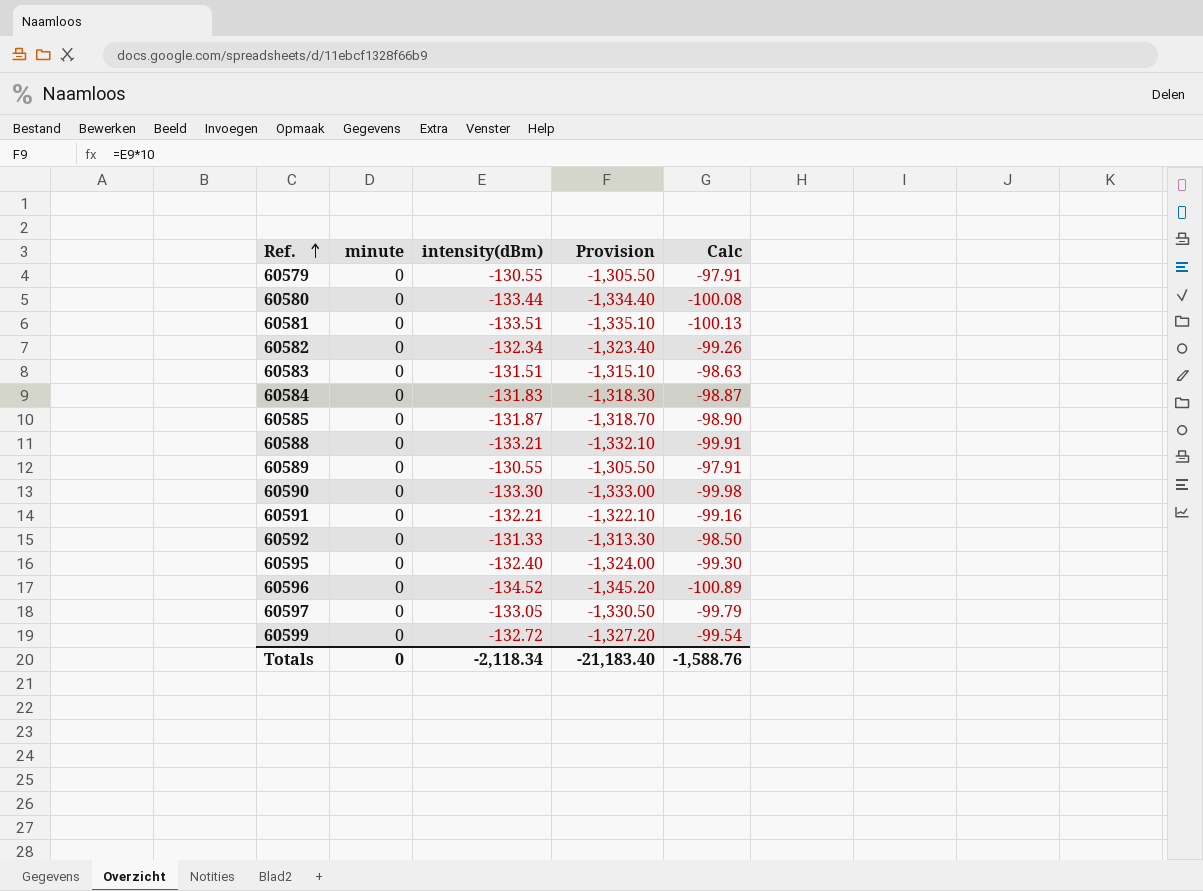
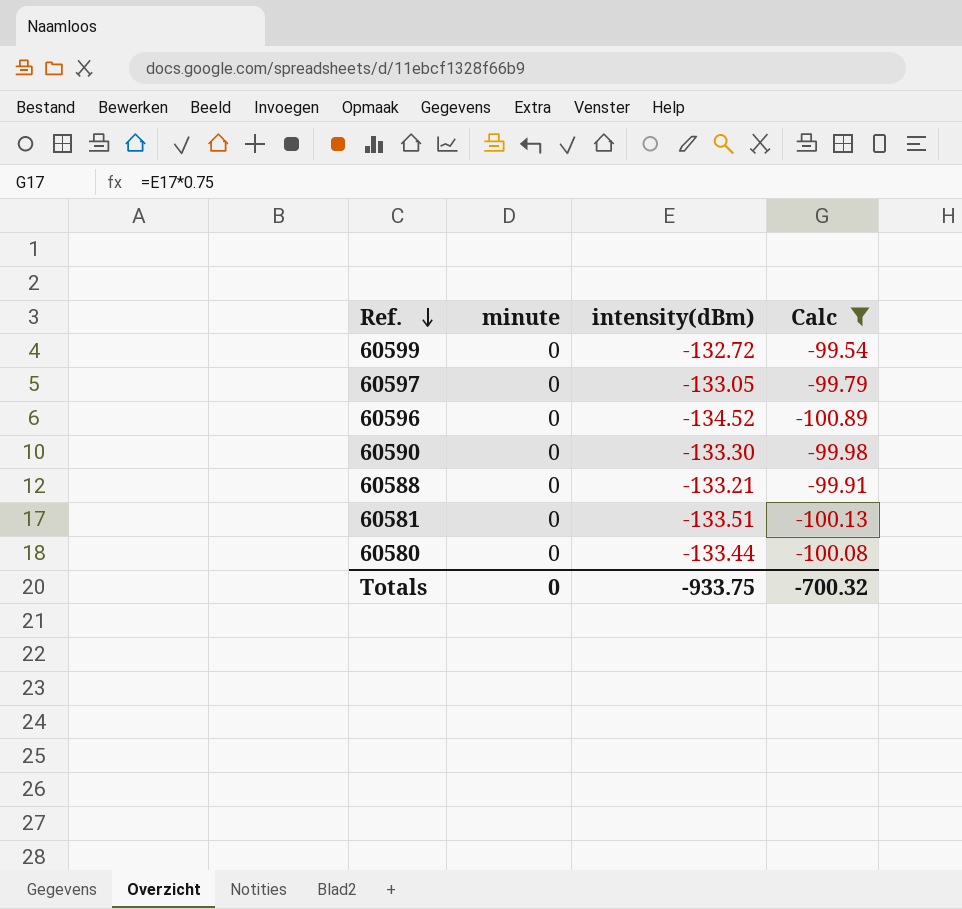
filter: none -> Calc <= -99.54
row order: Ref. ascending -> Ref. descending
column Provision | formula: [intensity(dBm)] * 10 -> none
Totals | intensity(dBm): -2,118.34 -> -933.75
Totals | Calc: -1,588.76 -> -700.32

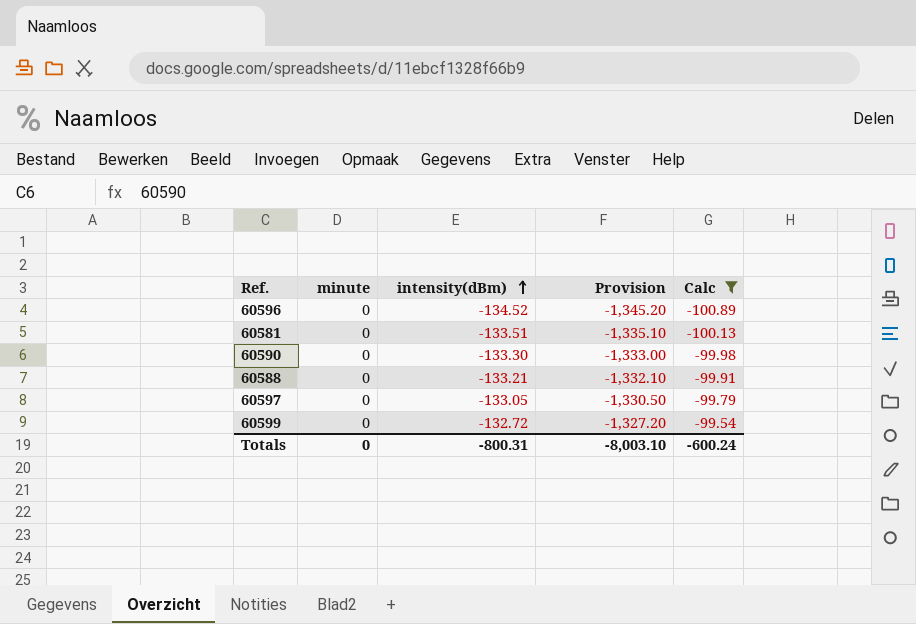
row order: Ref. descending -> intensity(dBm) ascending
column Provision | formula: none -> [intensity(dBm)] * 10
row 60580: 0 | -133.44 | -100.08 -> none
Totals | intensity(dBm): -933.75 -> -800.31
Totals | Calc: -700.32 -> -600.24

